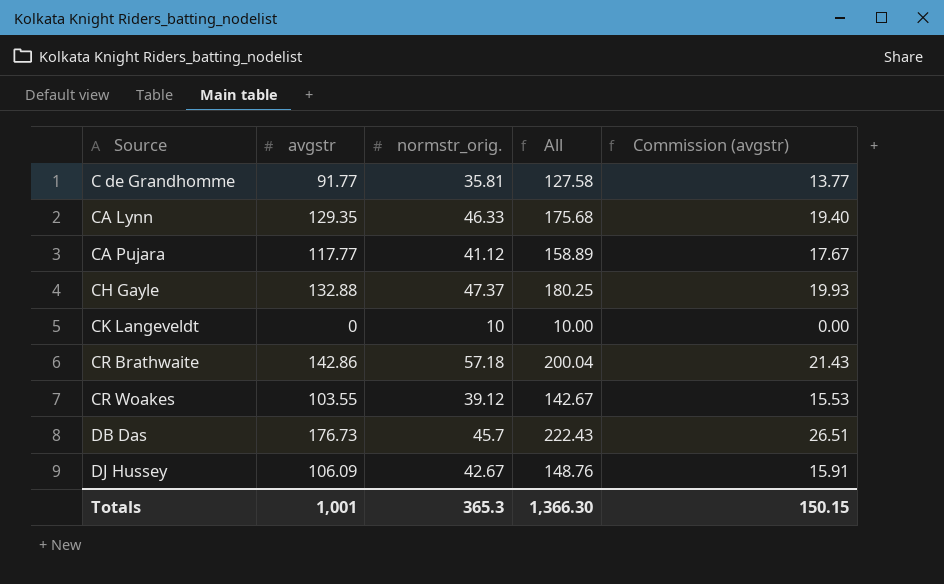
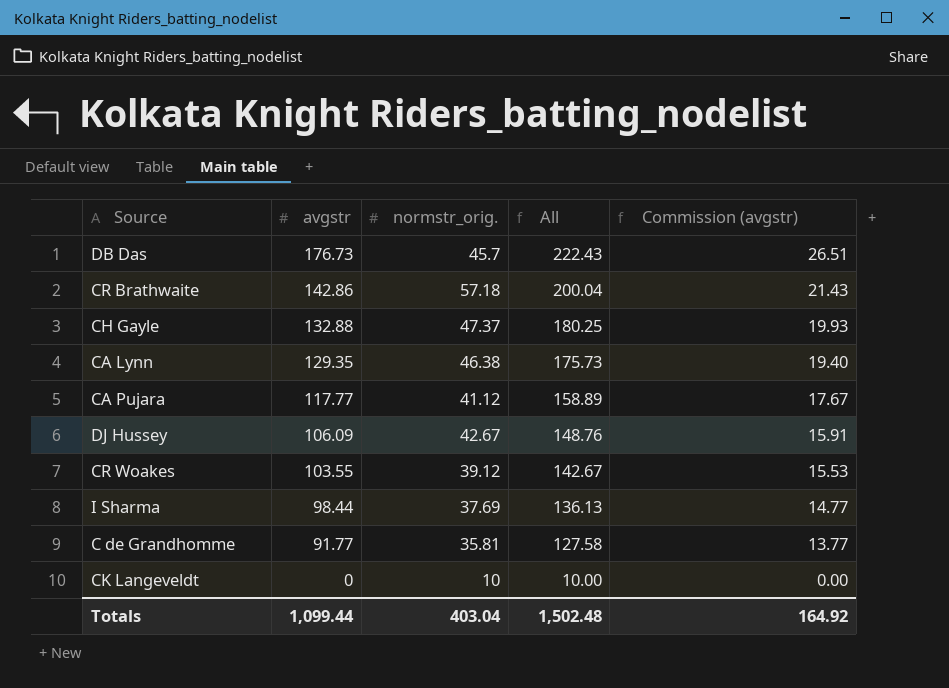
row order: Source ascending -> avgstr descending
CA Lynn | normstr_orig.: 46.33 -> 46.38
CA Lynn | All: 175.68 -> 175.73
row I Sharma: none -> 98.44 | 37.69 | 136.13 | 14.77
Totals | avgstr: 1,001 -> 1,099.44
Totals | normstr_orig.: 365.3 -> 403.04
Totals | All: 1,366.30 -> 1,502.48
Totals | Commission (avgstr): 150.15 -> 164.92

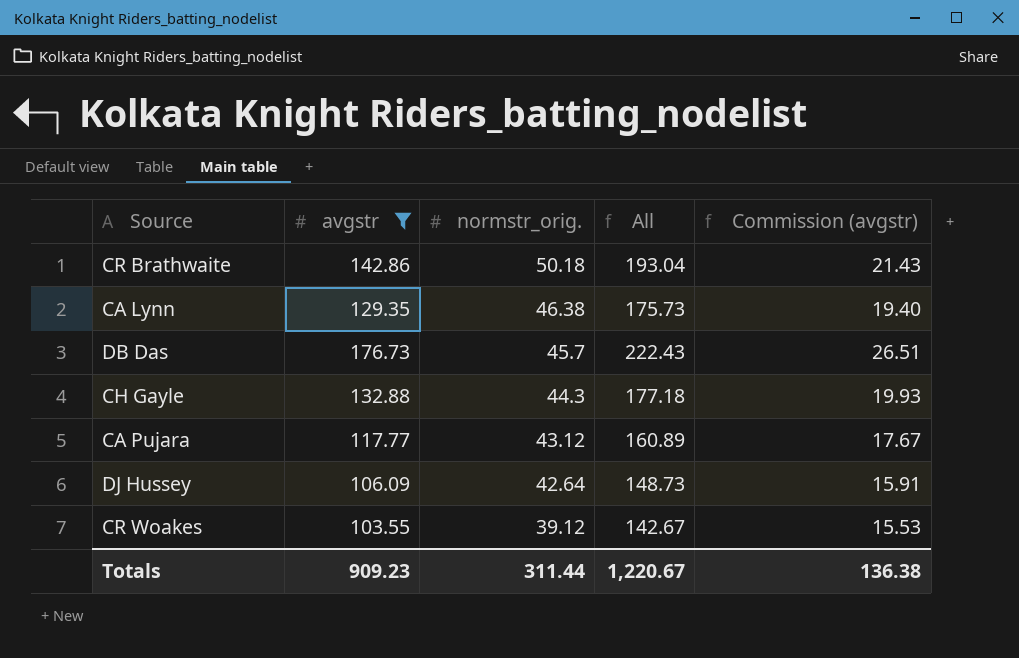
filter: none -> avgstr >= 103.55
row order: avgstr descending -> normstr_orig. descending
CR Brathwaite | normstr_orig.: 57.18 -> 50.18
CR Brathwaite | All: 200.04 -> 193.04
CH Gayle | normstr_orig.: 47.37 -> 44.3
CH Gayle | All: 180.25 -> 177.18
CA Pujara | normstr_orig.: 41.12 -> 43.12
CA Pujara | All: 158.89 -> 160.89
DJ Hussey | normstr_orig.: 42.67 -> 42.64
DJ Hussey | All: 148.76 -> 148.73
Totals | avgstr: 1,099.44 -> 909.23
Totals | normstr_orig.: 403.04 -> 311.44
Totals | All: 1,502.48 -> 1,220.67
Totals | Commission (avgstr): 164.92 -> 136.38

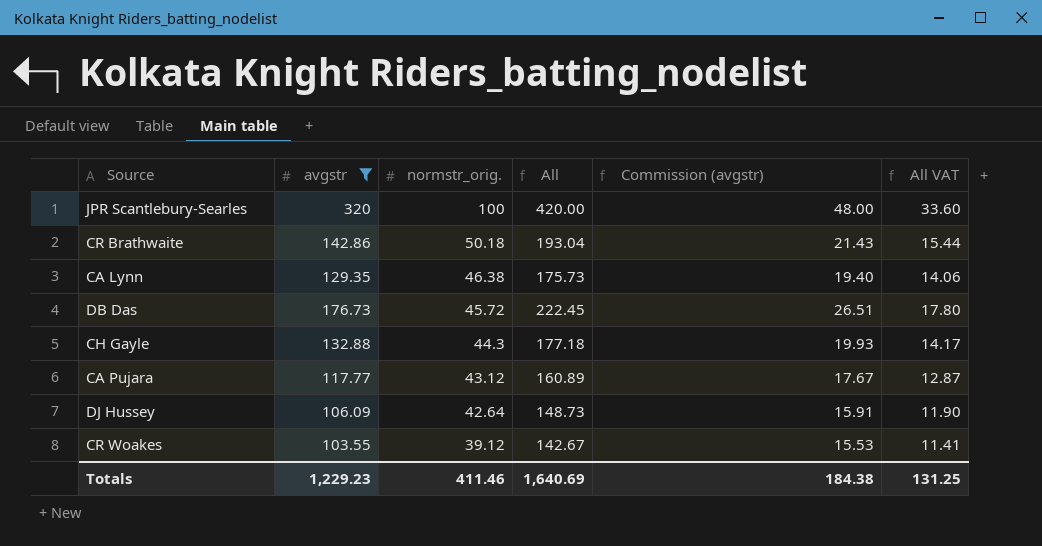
column All VAT | formula: none -> [All] * 0.08
row JPR Scantlebury-Searles: none -> 320 | 100 | 420.00 | 48.00 | 33.60
DB Das | normstr_orig.: 45.7 -> 45.72
DB Das | All: 222.43 -> 222.45
Totals | avgstr: 909.23 -> 1,229.23
Totals | normstr_orig.: 311.44 -> 411.46
Totals | All: 1,220.67 -> 1,640.69
Totals | Commission (avgstr): 136.38 -> 184.38

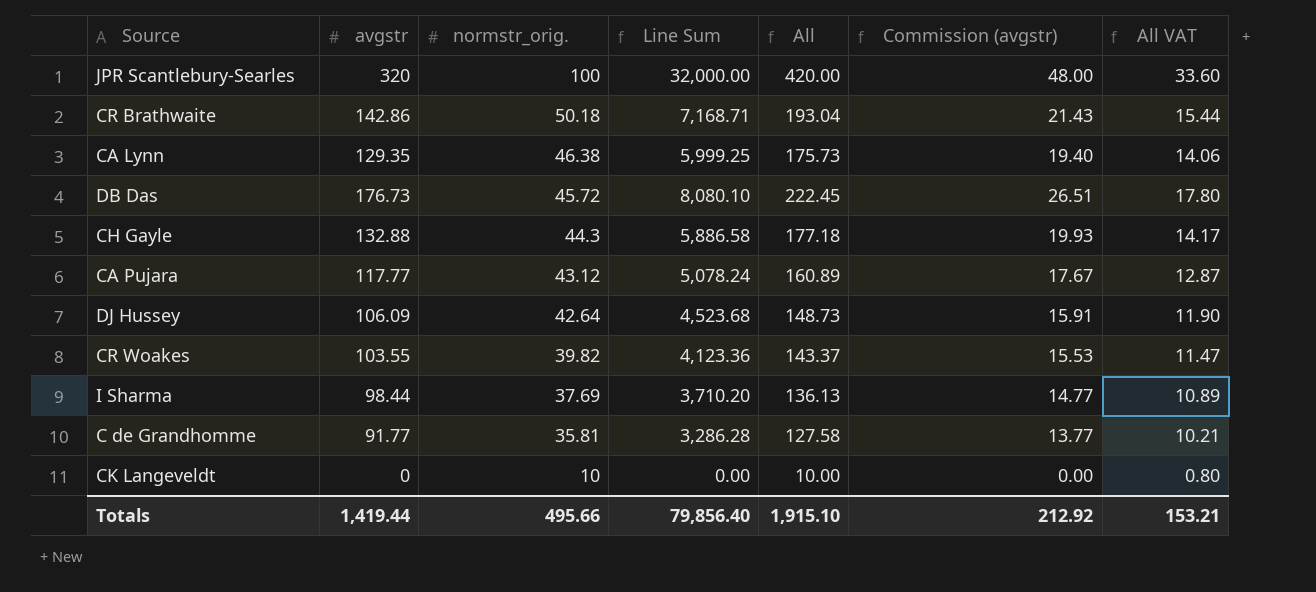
filter: avgstr >= 103.55 -> none
column Line Sum | formula: none -> [avgstr] * [normstr_orig.]
CR Woakes | normstr_orig.: 39.12 -> 39.82
CR Woakes | All: 142.67 -> 143.37
CR Woakes | All VAT: 11.41 -> 11.47
Totals | avgstr: 1,229.23 -> 1,419.44
Totals | normstr_orig.: 411.46 -> 495.66
Totals | All: 1,640.69 -> 1,915.10
Totals | Commission (avgstr): 184.38 -> 212.92
Totals | All VAT: 131.25 -> 153.21

